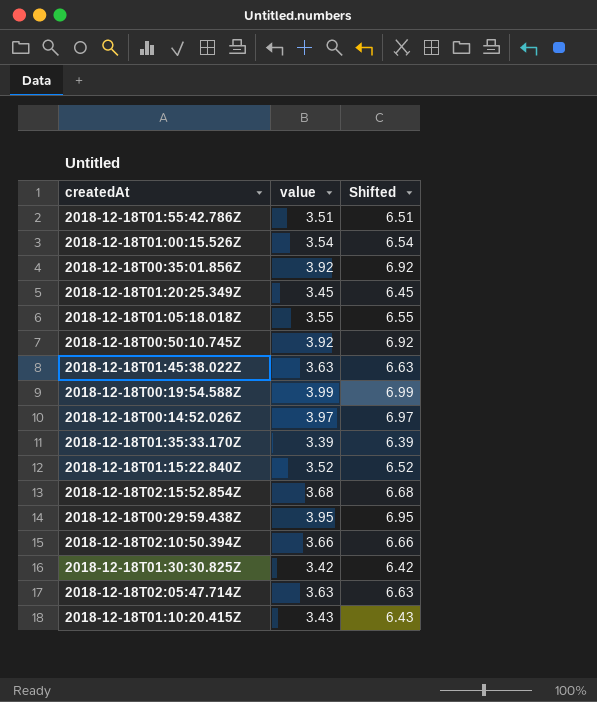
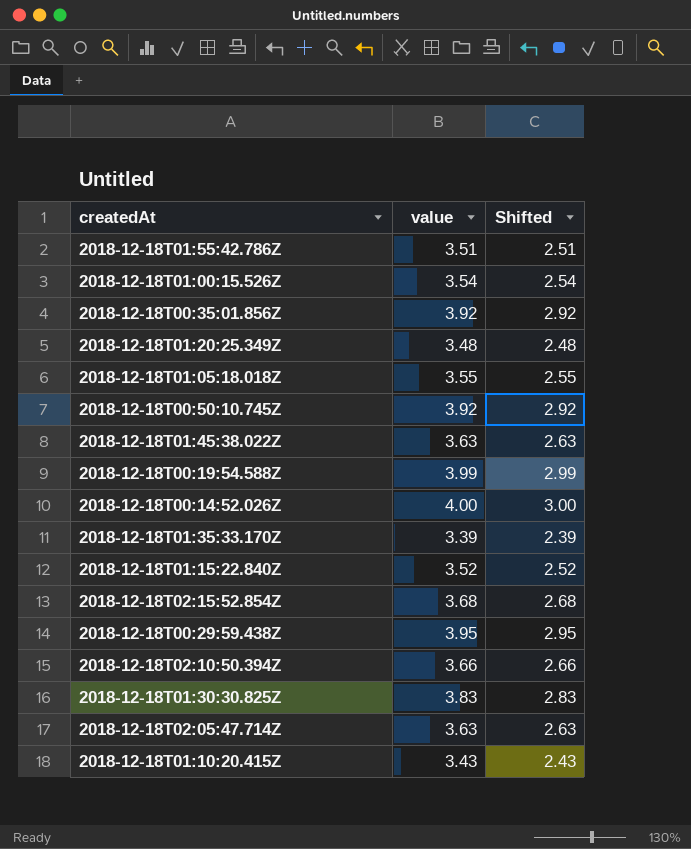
column Shifted | formula: [value] + 3 -> [value] - 1
2018-12-18T01:20:25.349Z | value: 3.45 -> 3.48
2018-12-18T00:14:52.026Z | value: 3.97 -> 4.00
2018-12-18T01:30:30.825Z | value: 3.42 -> 3.83

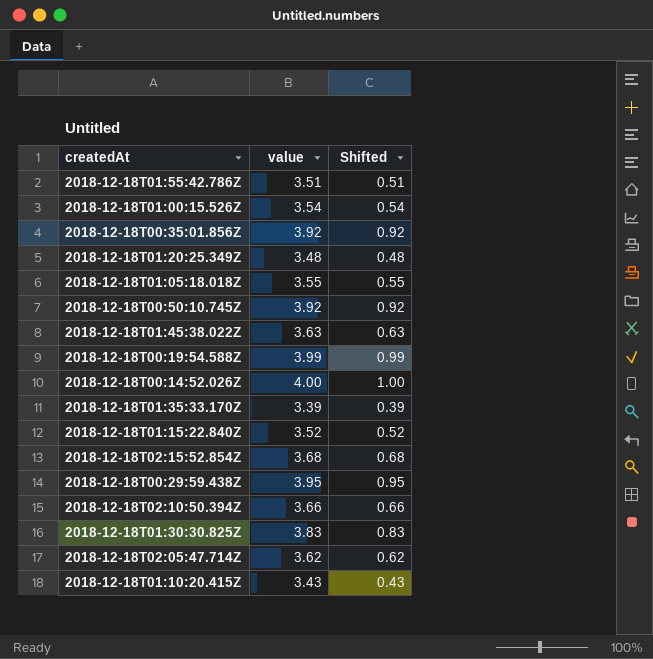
column Shifted | formula: [value] - 1 -> [value] - 3
2018-12-18T02:05:47.714Z | value: 3.63 -> 3.62

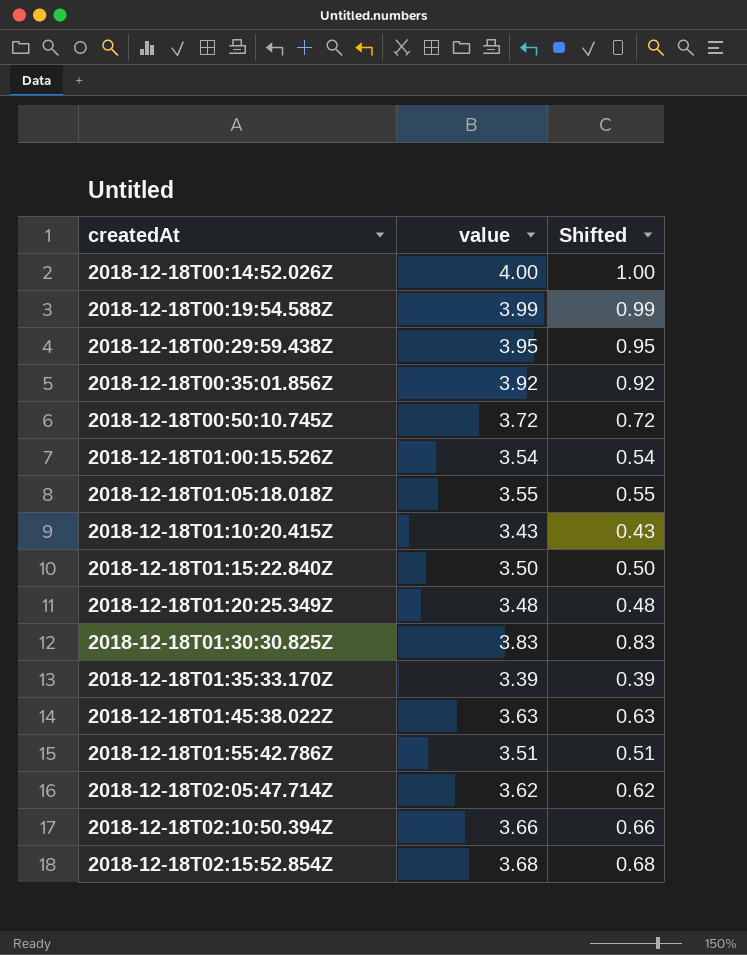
row order: none -> createdAt ascending
2018-12-18T00:50:10.745Z | value: 3.92 -> 3.72
2018-12-18T00:50:10.745Z | Shifted: 0.92 -> 0.72
2018-12-18T01:15:22.840Z | value: 3.52 -> 3.50
2018-12-18T01:15:22.840Z | Shifted: 0.52 -> 0.50

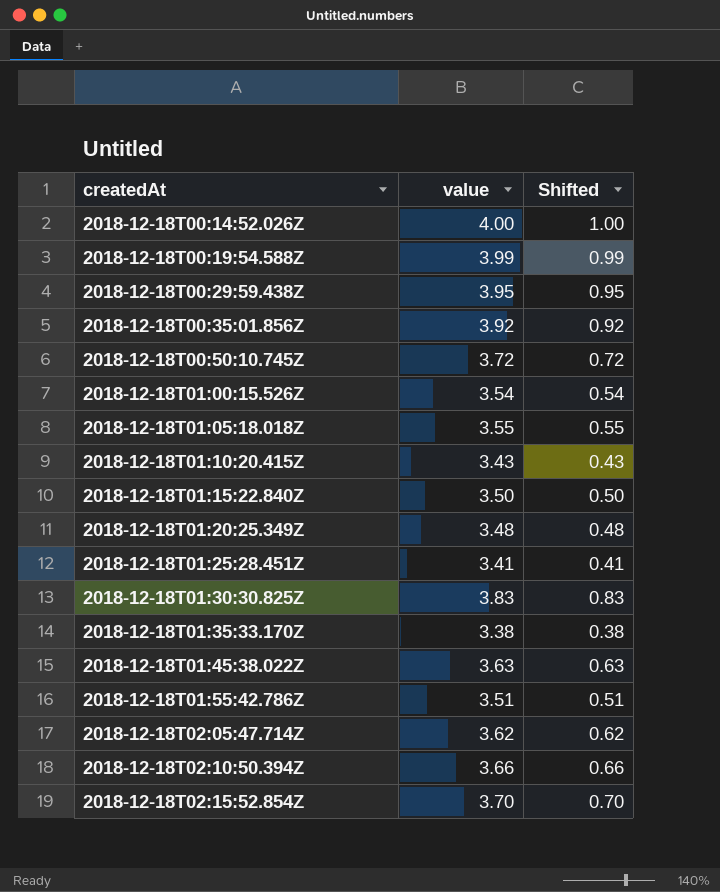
row 2018-12-18T01:25:28.451Z: none -> 3.41 | 0.41
2018-12-18T01:35:33.170Z | value: 3.39 -> 3.38
2018-12-18T01:35:33.170Z | Shifted: 0.39 -> 0.38
2018-12-18T02:15:52.854Z | value: 3.68 -> 3.70
2018-12-18T02:15:52.854Z | Shifted: 0.68 -> 0.70

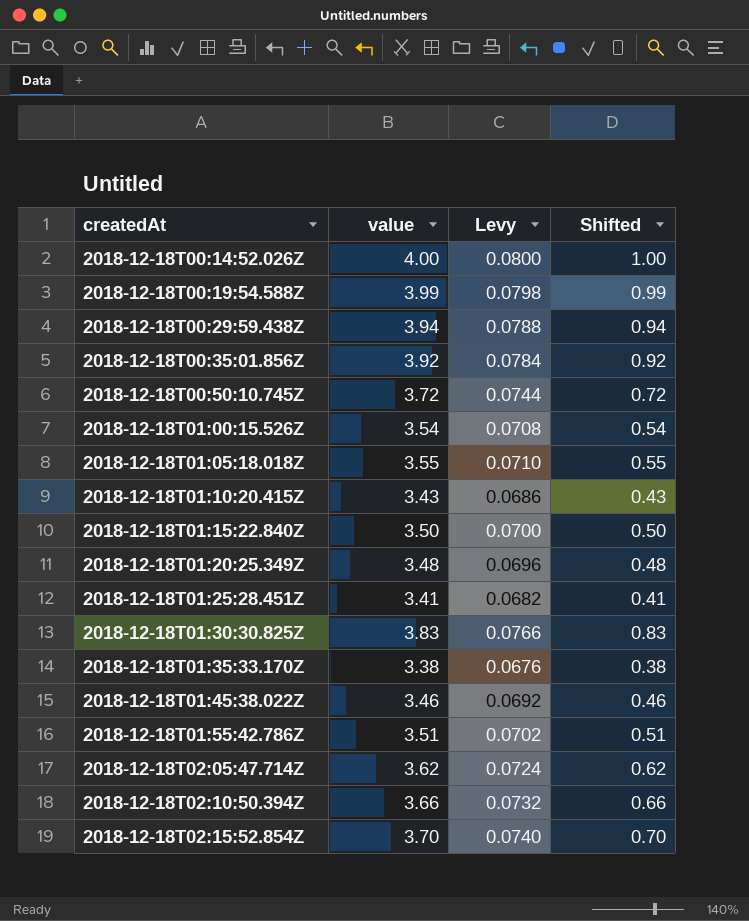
column Levy | formula: none -> [value] * 0.02
2018-12-18T00:29:59.438Z | value: 3.95 -> 3.94
2018-12-18T00:29:59.438Z | Shifted: 0.95 -> 0.94
2018-12-18T01:45:38.022Z | value: 3.63 -> 3.46
2018-12-18T01:45:38.022Z | Shifted: 0.63 -> 0.46

